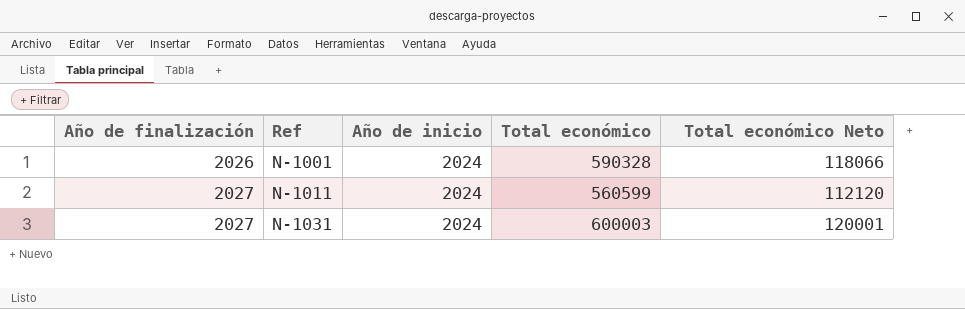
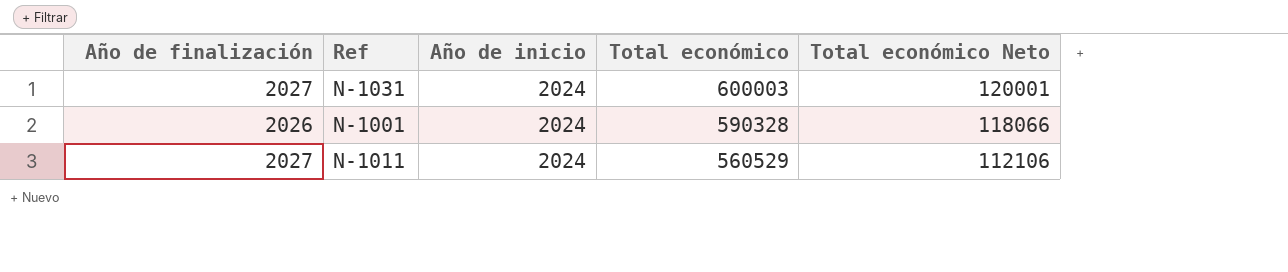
row order: Año de finalización ascending -> Total económico descending
N-1011 | Total económico: 560599 -> 560529
N-1011 | Total económico Neto: 112120 -> 112106

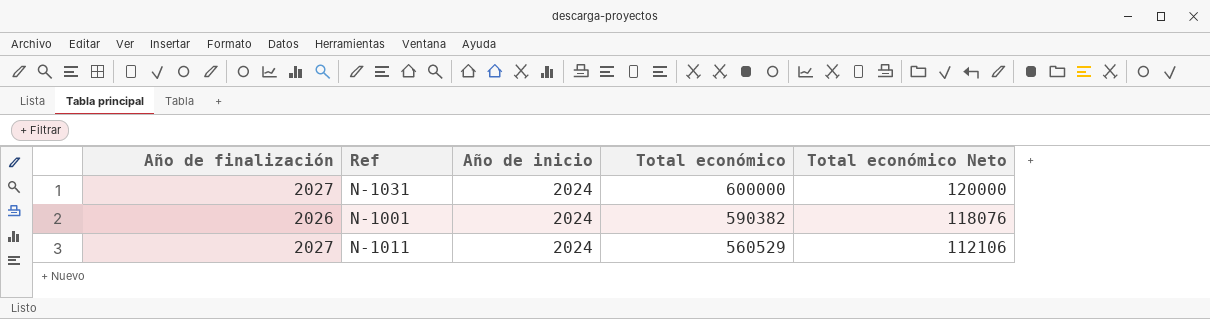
N-1031 | Total económico: 600003 -> 600000
N-1031 | Total económico Neto: 120001 -> 120000
N-1001 | Total económico: 590328 -> 590382
N-1001 | Total económico Neto: 118066 -> 118076

